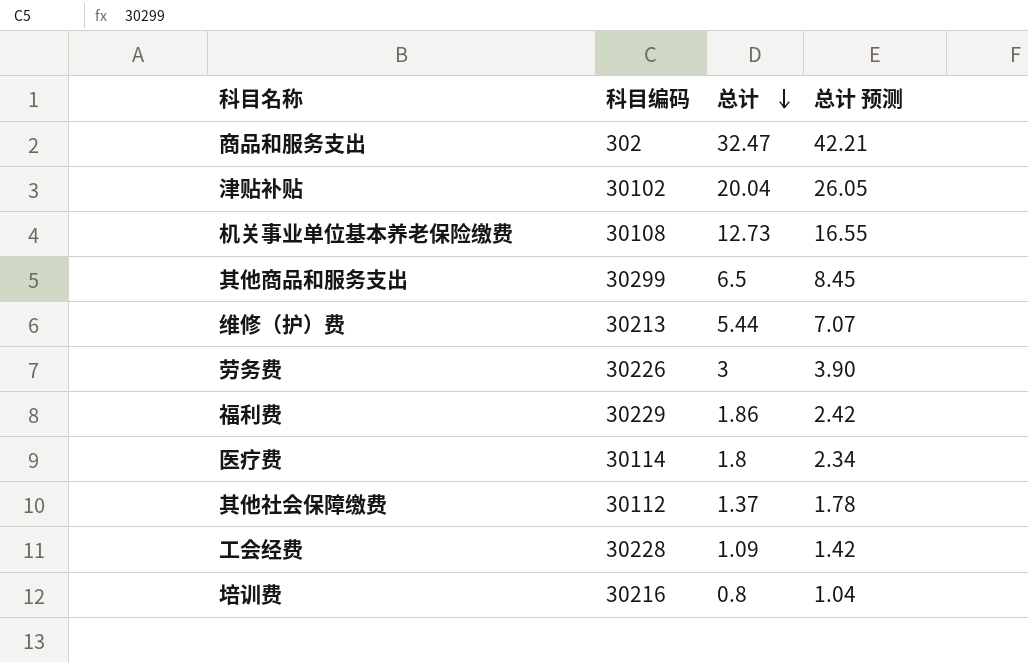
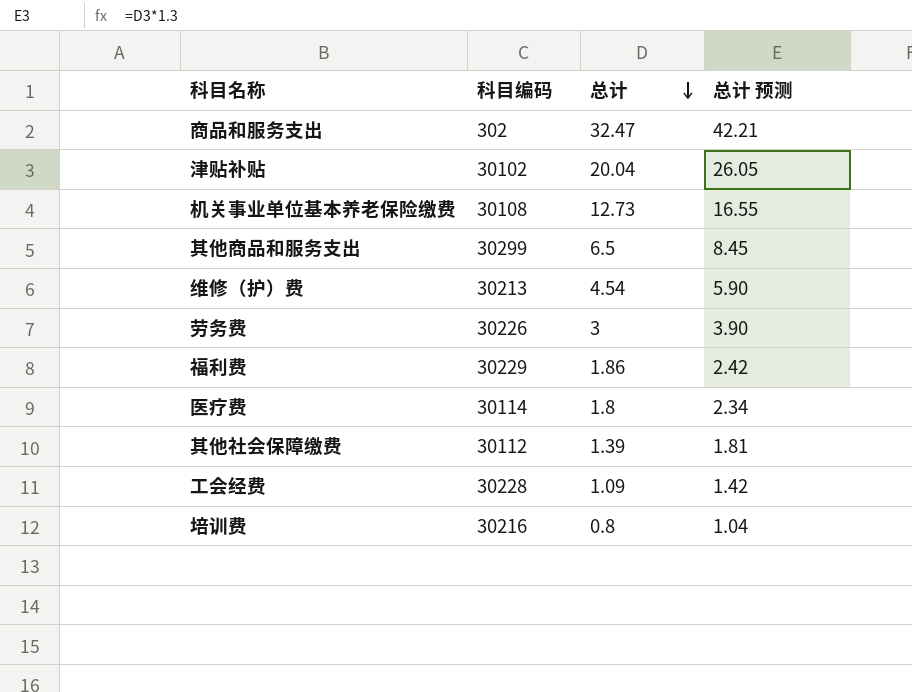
维修（护）费 | 总计: 5.44 -> 4.54
维修（护）费 | 总计 预测: 7.07 -> 5.90
其他社会保障缴费 | 总计: 1.37 -> 1.39
其他社会保障缴费 | 总计 预测: 1.78 -> 1.81

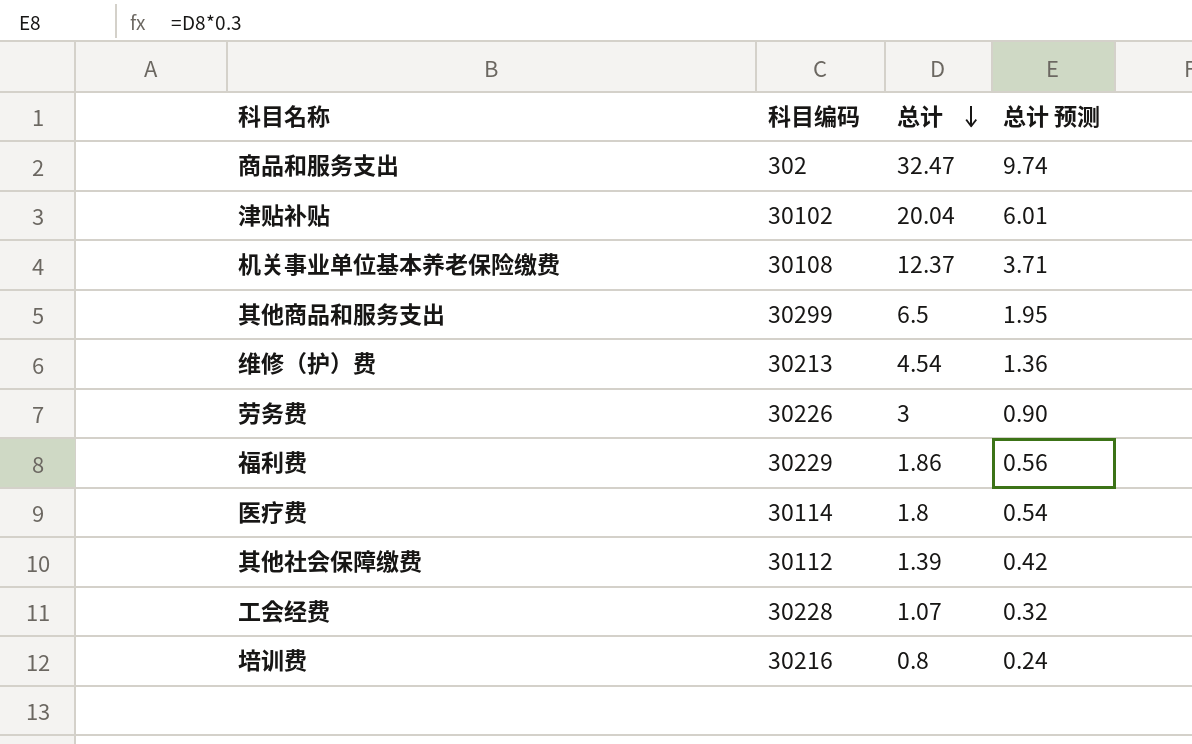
column 总计 预测 | formula: [总计] * 1.3 -> [总计] * 0.3
机关事业单位基本养老保险缴费 | 总计: 12.73 -> 12.37
工会经费 | 总计: 1.09 -> 1.07

